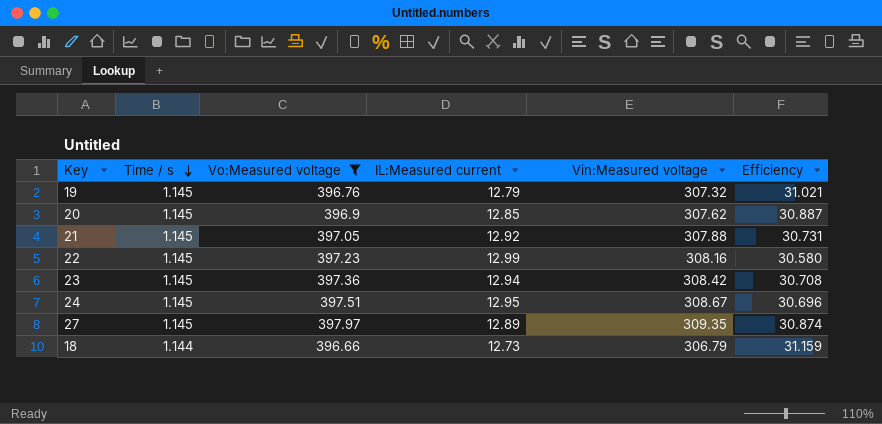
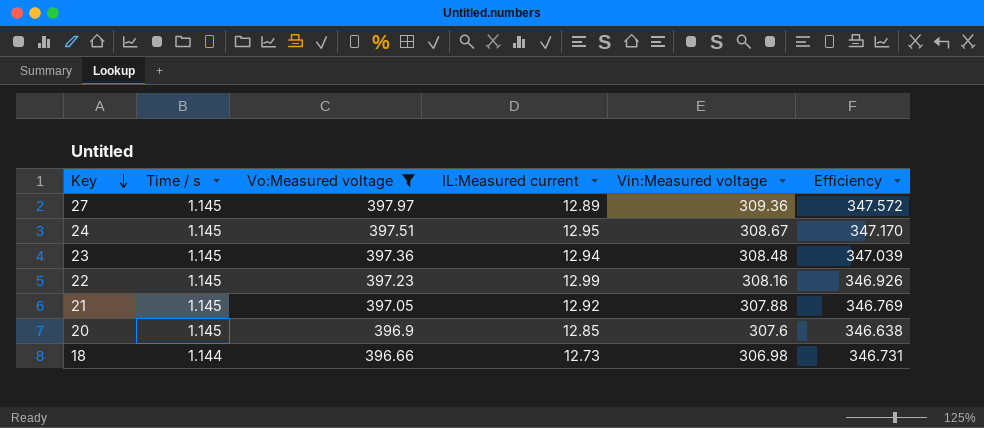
row order: Time / s descending -> Key descending
column Efficiency | formula: [Vo:Measured voltage] / [IL:Measured current] -> [Vo:Measured voltage] / [Time / s]
row 19: 1.145 | 396.76 | 12.79 | 307.32 | 31.021 -> none
27 | Vin:Measured voltage: 309.35 -> 309.36
23 | Vin:Measured voltage: 308.42 -> 308.48
20 | Vin:Measured voltage: 307.62 -> 307.6
18 | Vin:Measured voltage: 306.79 -> 306.98

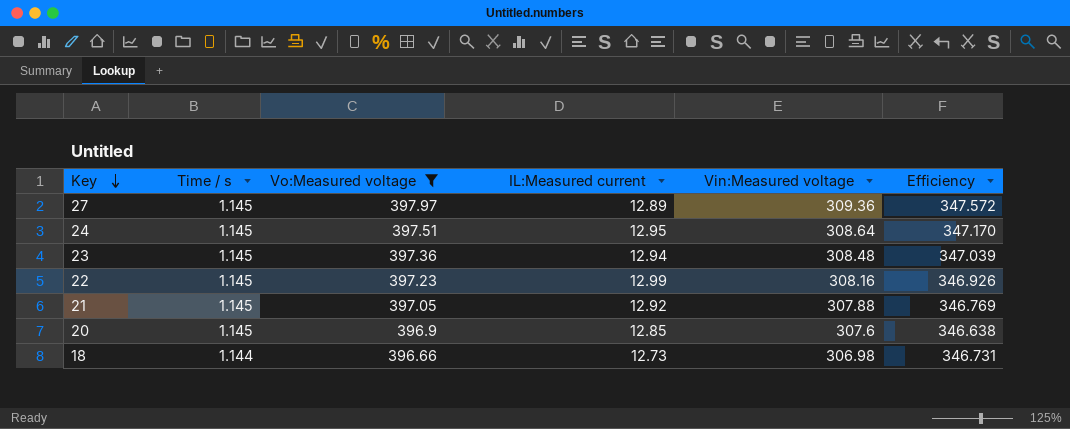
24 | Vin:Measured voltage: 308.67 -> 308.64

